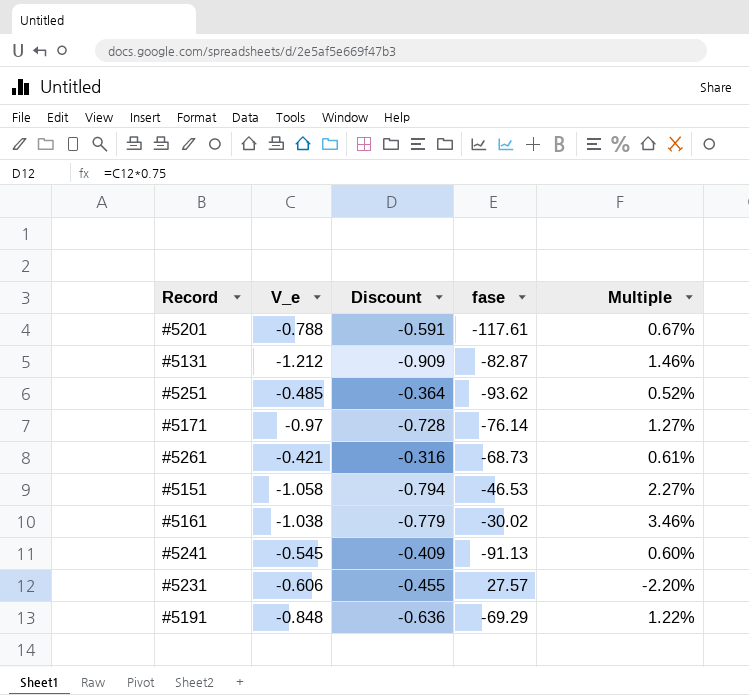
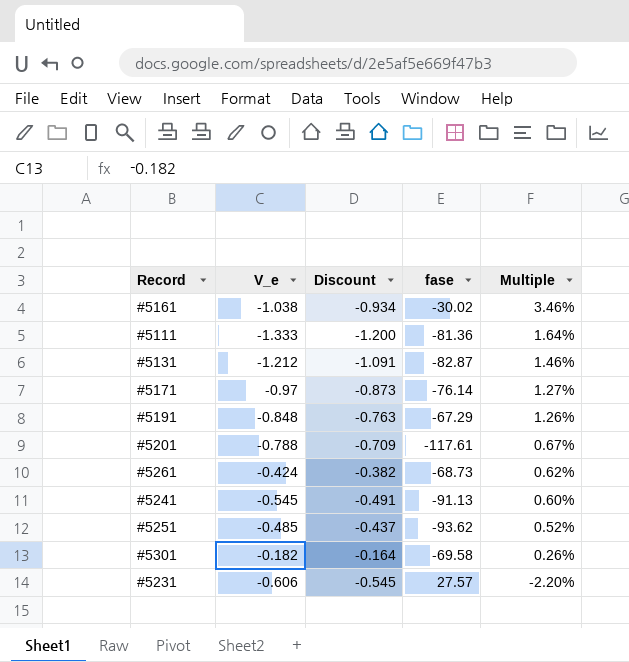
row order: none -> Multiple descending
column Discount | formula: [V_e] * 0.75 -> [V_e] * 0.9
row #5151: -1.058 | -0.794 | -46.53 | 2.27% -> none
row #5111: none -> -1.333 | -1.200 | -81.36 | 1.64%
#5191 | fase: -69.29 -> -67.29
#5191 | Multiple: 1.22% -> 1.26%
#5261 | V_e: -0.421 -> -0.424
#5261 | Multiple: 0.61% -> 0.62%
row #5301: none -> -0.182 | -0.164 | -69.58 | 0.26%

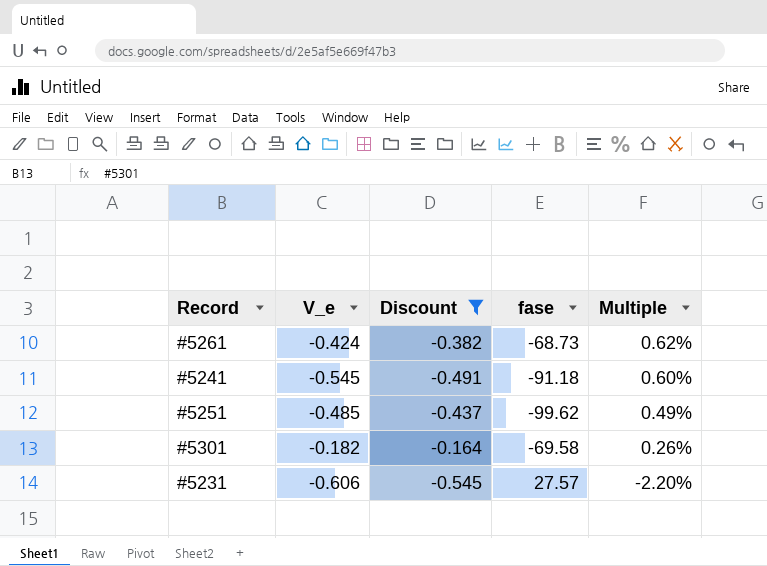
filter: none -> Discount >= -0.545
#5241 | fase: -91.13 -> -91.18
#5251 | fase: -93.62 -> -99.62
#5251 | Multiple: 0.52% -> 0.49%

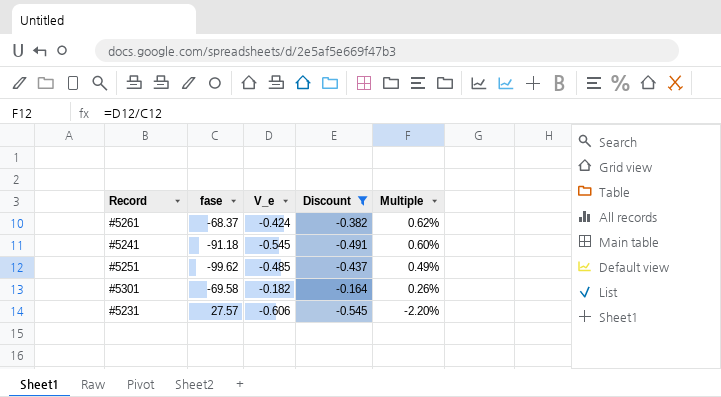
column fase | position: 4 -> 2
#5261 | fase: -68.73 -> -68.37

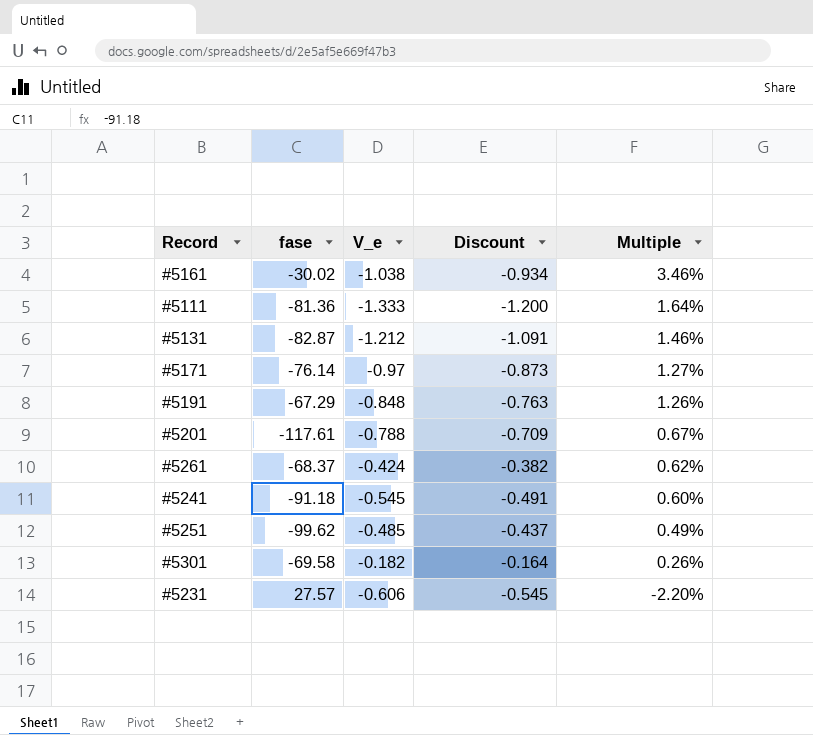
filter: Discount >= -0.545 -> none

